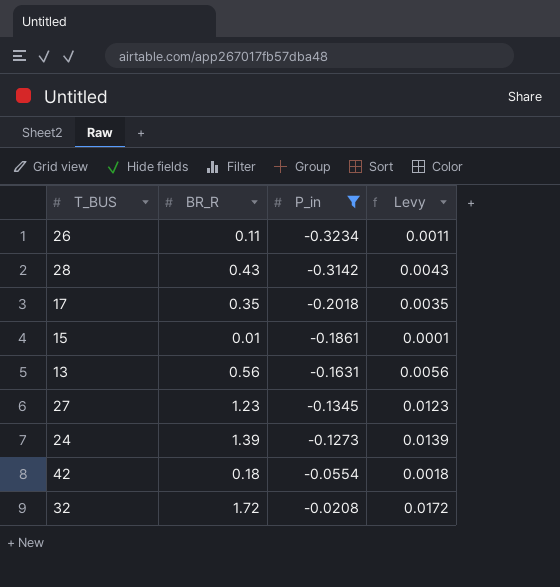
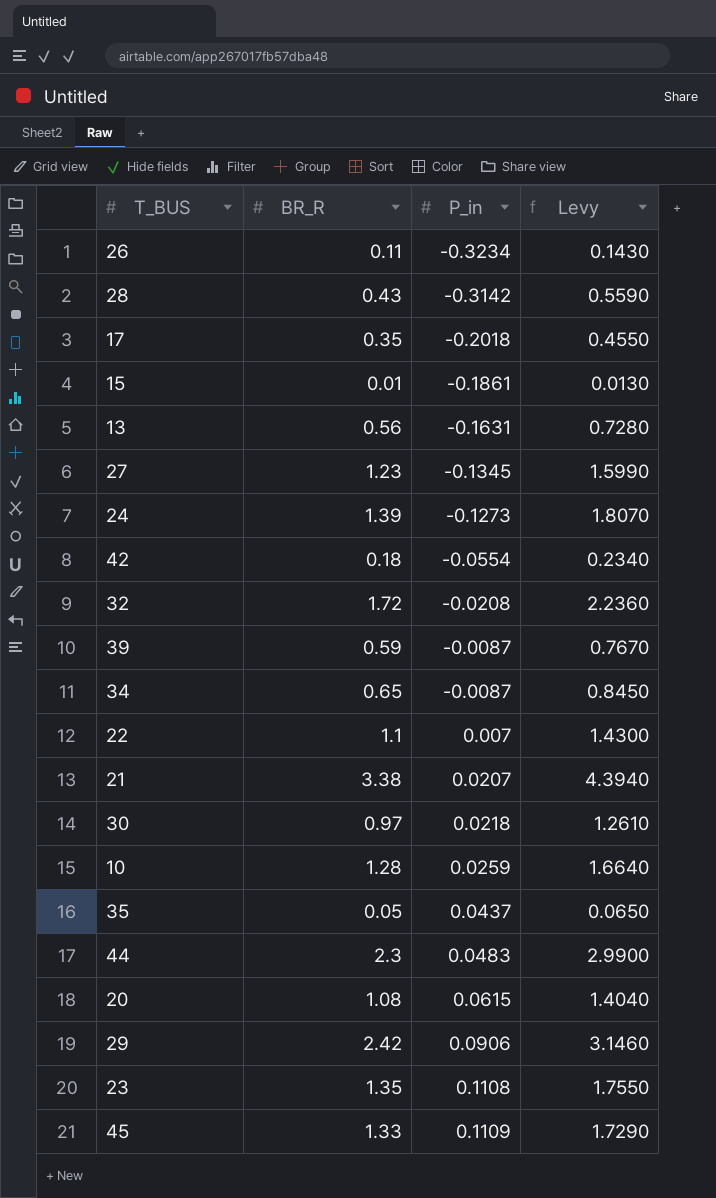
filter: P_in <= -0.0208 -> none
column Levy | formula: [BR_R] * 0.01 -> [BR_R] * 1.3

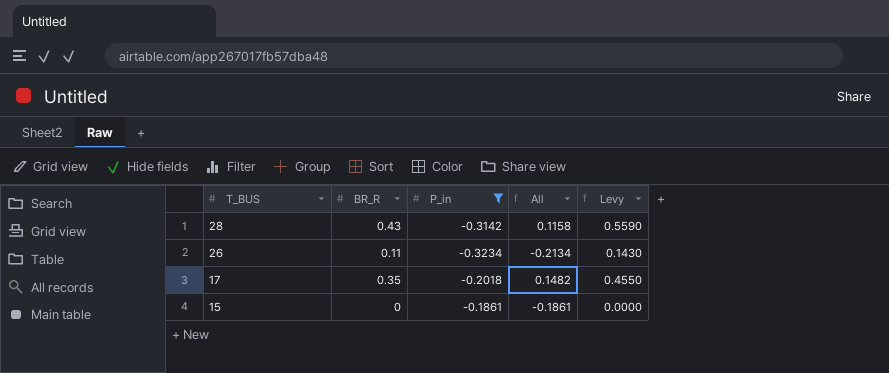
filter: none -> P_in <= -0.1861
row order: P_in ascending -> T_BUS descending
column All | formula: none -> [BR_R] + [P_in]
15 | BR_R: 0.01 -> 0
15 | Levy: 0.0130 -> 0.0000

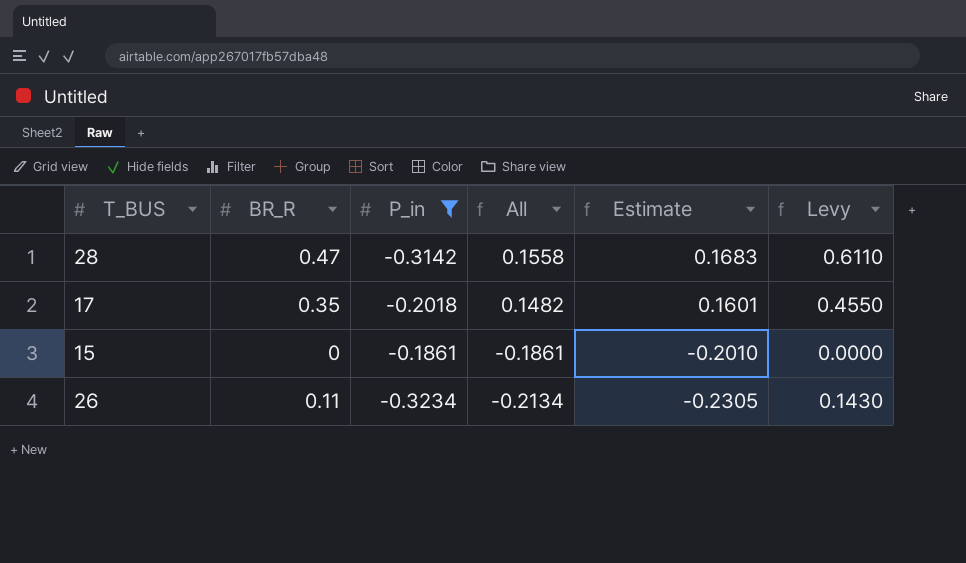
row order: T_BUS descending -> All descending
column Estimate | formula: none -> [All] * 1.08
28 | BR_R: 0.43 -> 0.47
28 | All: 0.1158 -> 0.1558
28 | Levy: 0.5590 -> 0.6110

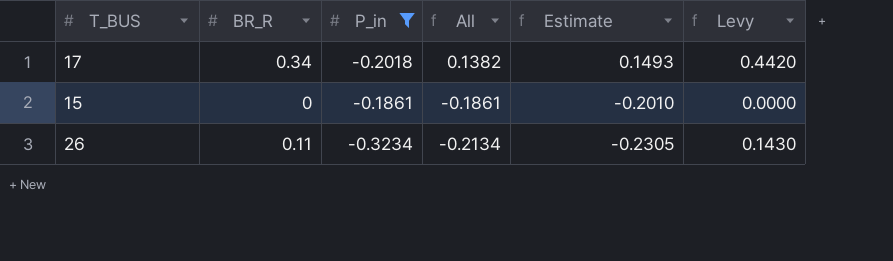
row 28: 0.47 | -0.3142 | 0.1558 | 0.1683 | 0.6110 -> none
17 | BR_R: 0.35 -> 0.34
17 | All: 0.1482 -> 0.1382
17 | Estimate: 0.1601 -> 0.1493
17 | Levy: 0.4550 -> 0.4420

